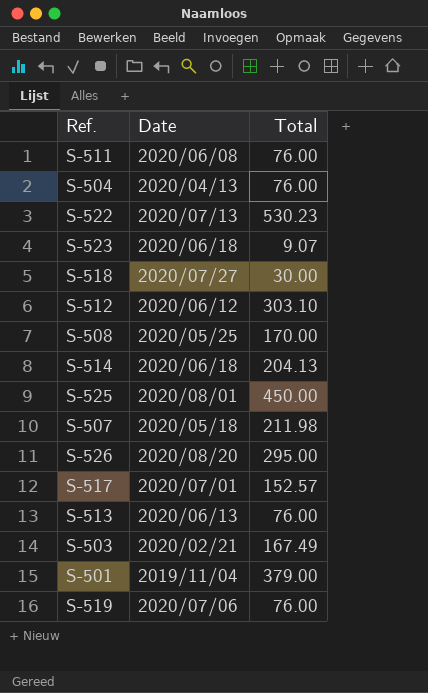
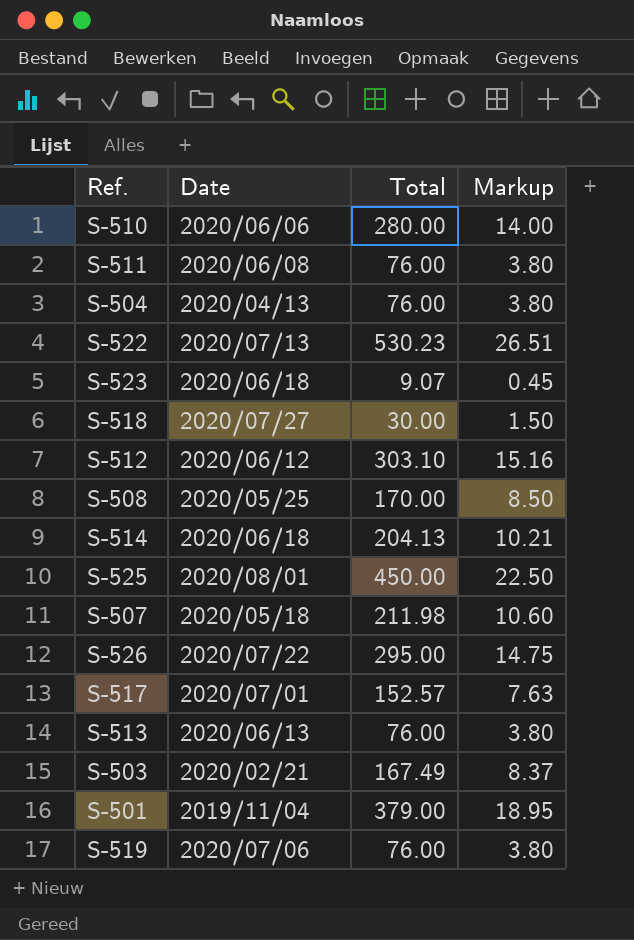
column Markup | formula: none -> [Total] * 0.05
row S-510: none -> 2020/06/06 | 280.00 | 14.00
S-526 | Date: 2020/08/20 -> 2020/07/22

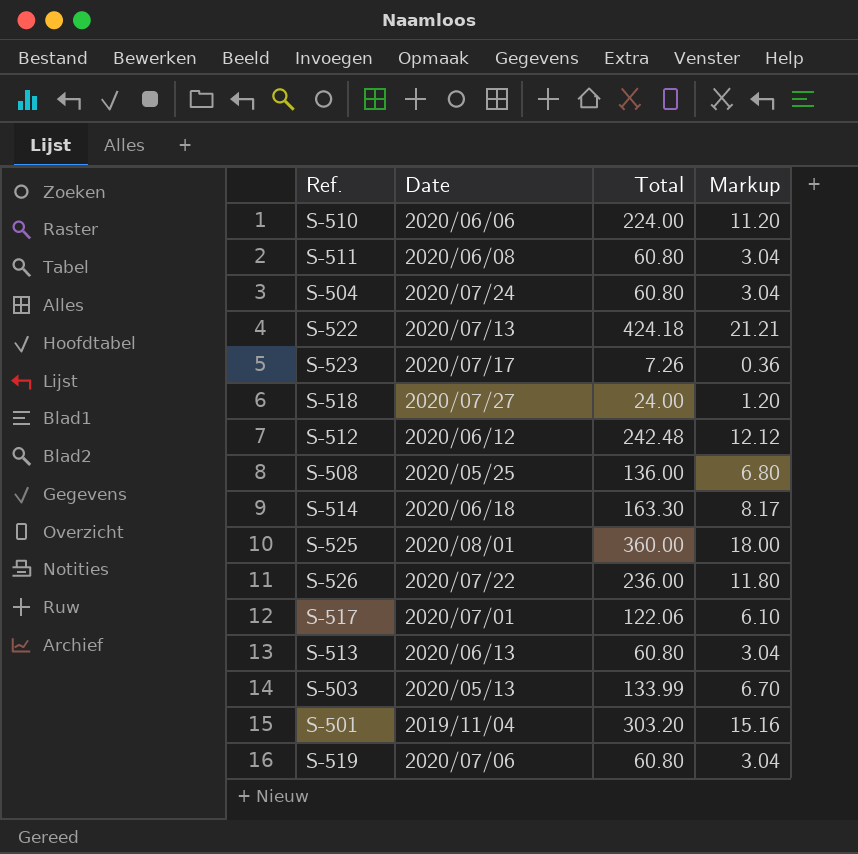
row S-507: 2020/05/18 | 211.98 | 10.60 -> none
S-510 | Total: 280.00 -> 224.00
S-510 | Markup: 14.00 -> 11.20
S-511 | Total: 76.00 -> 60.80
S-511 | Markup: 3.80 -> 3.04
S-504 | Date: 2020/04/13 -> 2020/07/24
S-504 | Total: 76.00 -> 60.80
S-504 | Markup: 3.80 -> 3.04
S-522 | Total: 530.23 -> 424.18
S-522 | Markup: 26.51 -> 21.21
S-523 | Date: 2020/06/18 -> 2020/07/17
S-523 | Total: 9.07 -> 7.26
S-523 | Markup: 0.45 -> 0.36
S-518 | Total: 30.00 -> 24.00
S-518 | Markup: 1.50 -> 1.20
S-512 | Total: 303.10 -> 242.48
S-512 | Markup: 15.16 -> 12.12
S-508 | Total: 170.00 -> 136.00
S-508 | Markup: 8.50 -> 6.80
S-514 | Total: 204.13 -> 163.30
S-514 | Markup: 10.21 -> 8.17
S-525 | Total: 450.00 -> 360.00
S-525 | Markup: 22.50 -> 18.00
S-526 | Total: 295.00 -> 236.00
S-526 | Markup: 14.75 -> 11.80
S-517 | Total: 152.57 -> 122.06
S-517 | Markup: 7.63 -> 6.10
S-513 | Total: 76.00 -> 60.80
S-513 | Markup: 3.80 -> 3.04
S-503 | Date: 2020/02/21 -> 2020/05/13
S-503 | Total: 167.49 -> 133.99
S-503 | Markup: 8.37 -> 6.70
S-501 | Total: 379.00 -> 303.20
S-501 | Markup: 18.95 -> 15.16
S-519 | Total: 76.00 -> 60.80
S-519 | Markup: 3.80 -> 3.04

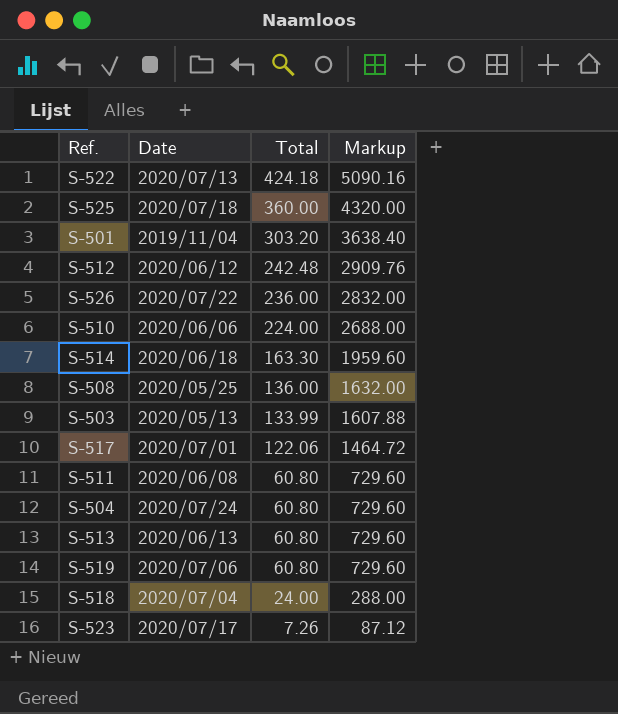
row order: none -> Total descending
column Markup | formula: [Total] * 0.05 -> [Total] * 12
S-525 | Date: 2020/08/01 -> 2020/07/18
S-518 | Date: 2020/07/27 -> 2020/07/04

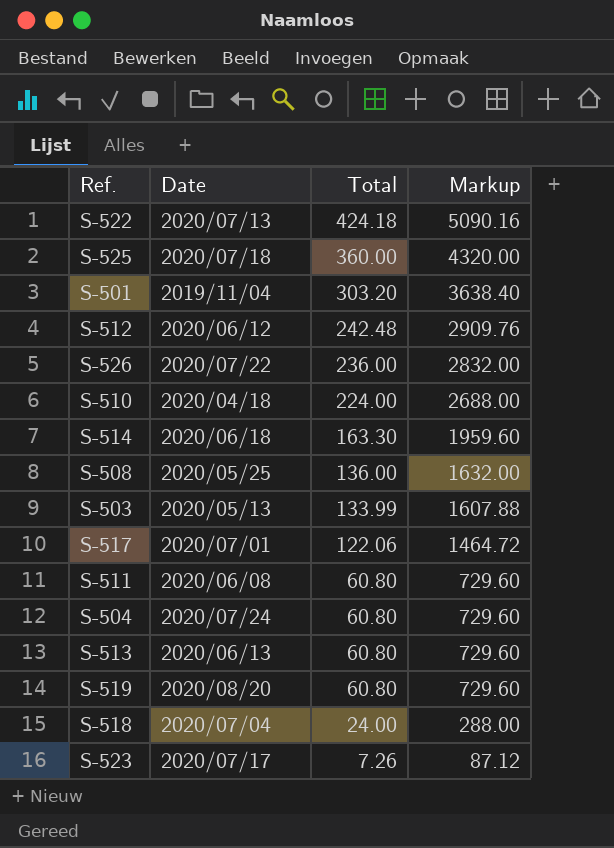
S-510 | Date: 2020/06/06 -> 2020/04/18
S-519 | Date: 2020/07/06 -> 2020/08/20

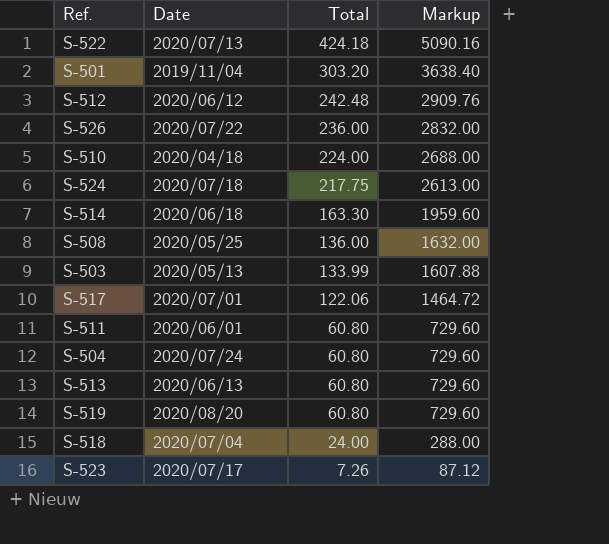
row S-525: 2020/07/18 | 360.00 | 4320.00 -> none
row S-524: none -> 2020/07/18 | 217.75 | 2613.00
S-511 | Date: 2020/06/08 -> 2020/06/01

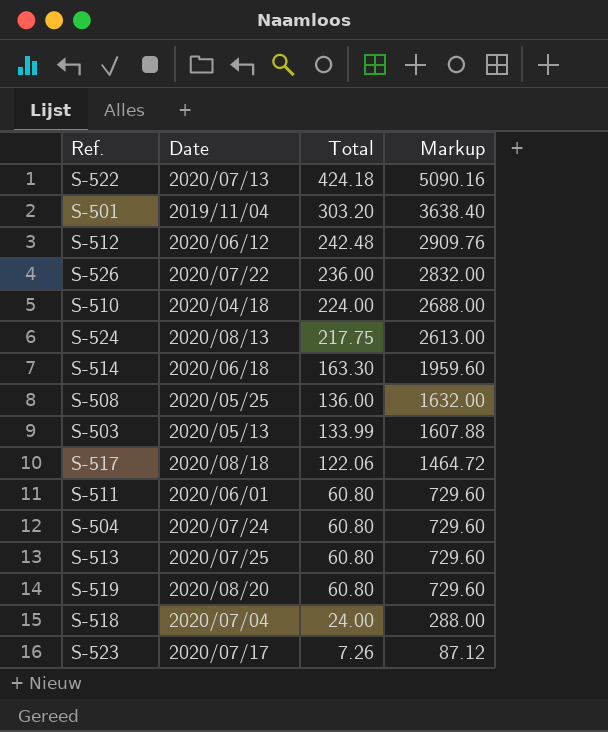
S-524 | Date: 2020/07/18 -> 2020/08/13
S-517 | Date: 2020/07/01 -> 2020/08/18
S-513 | Date: 2020/06/13 -> 2020/07/25

